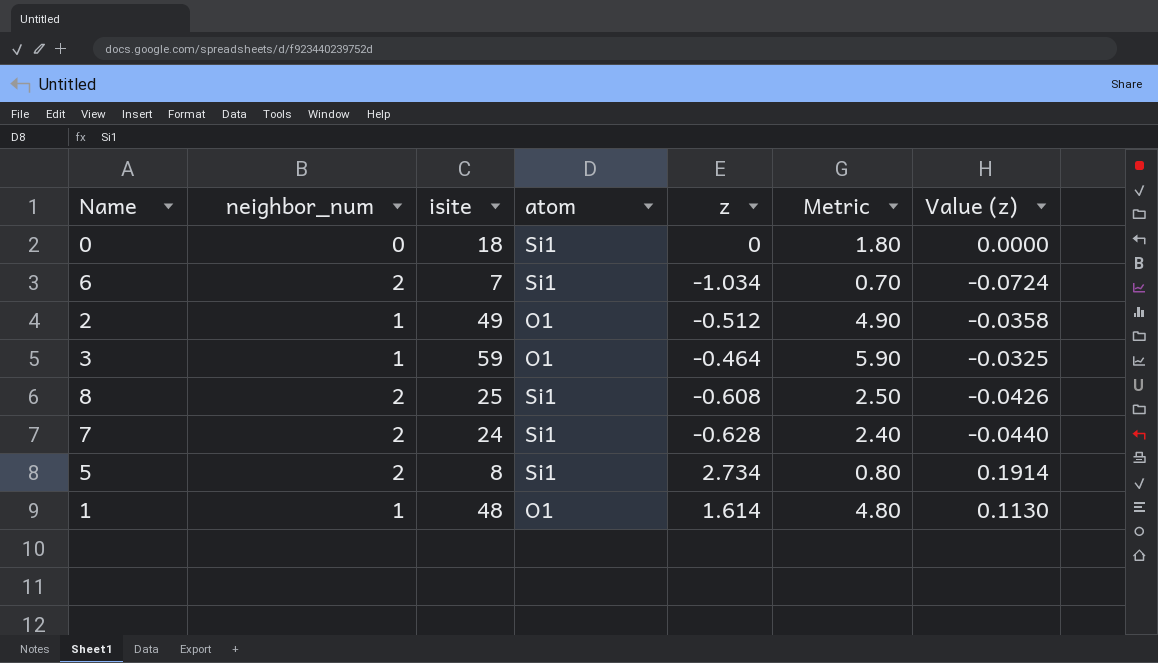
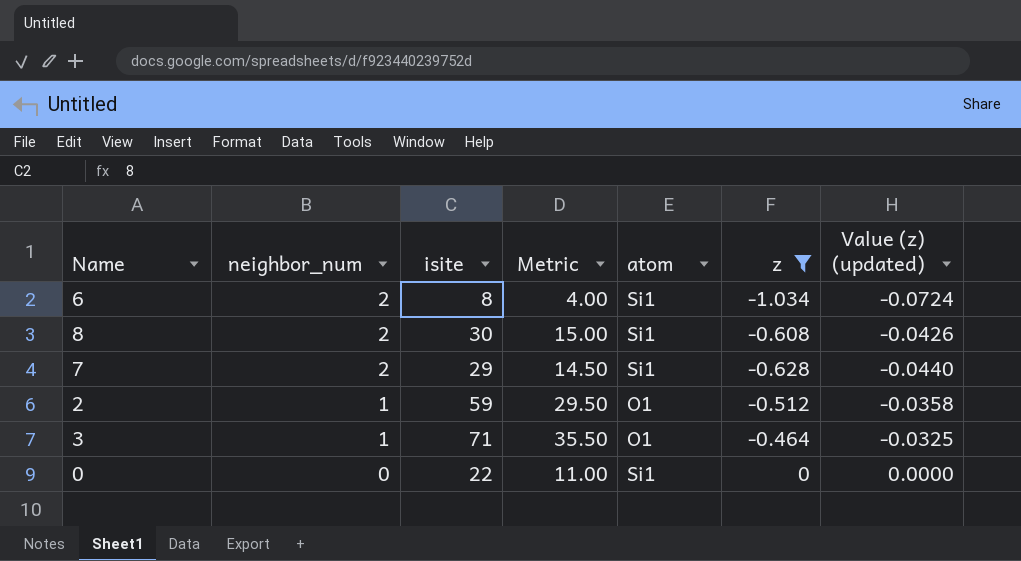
filter: none -> z <= 0
row order: none -> neighbor_num descending
column Metric | formula: [isite] * 0.1 -> [isite] * 0.5
column Metric | position: 6 -> 4
column name: Value (z) -> Value (z) (updated)
6 | isite: 7 -> 8
8 | isite: 25 -> 30
7 | isite: 24 -> 29
2 | isite: 49 -> 59
3 | isite: 59 -> 71
0 | isite: 18 -> 22

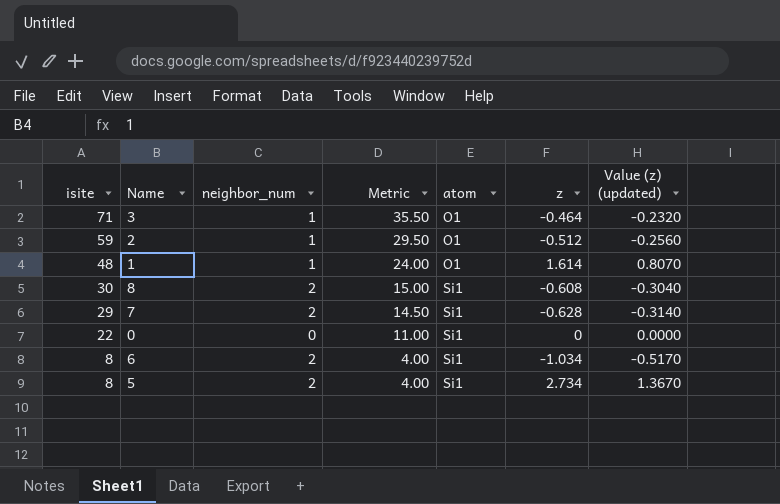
filter: z <= 0 -> none
row order: neighbor_num descending -> isite descending
column isite | position: 3 -> 1
column Value (z) (updated) | formula: [z] * 0.07 -> [z] * 0.5

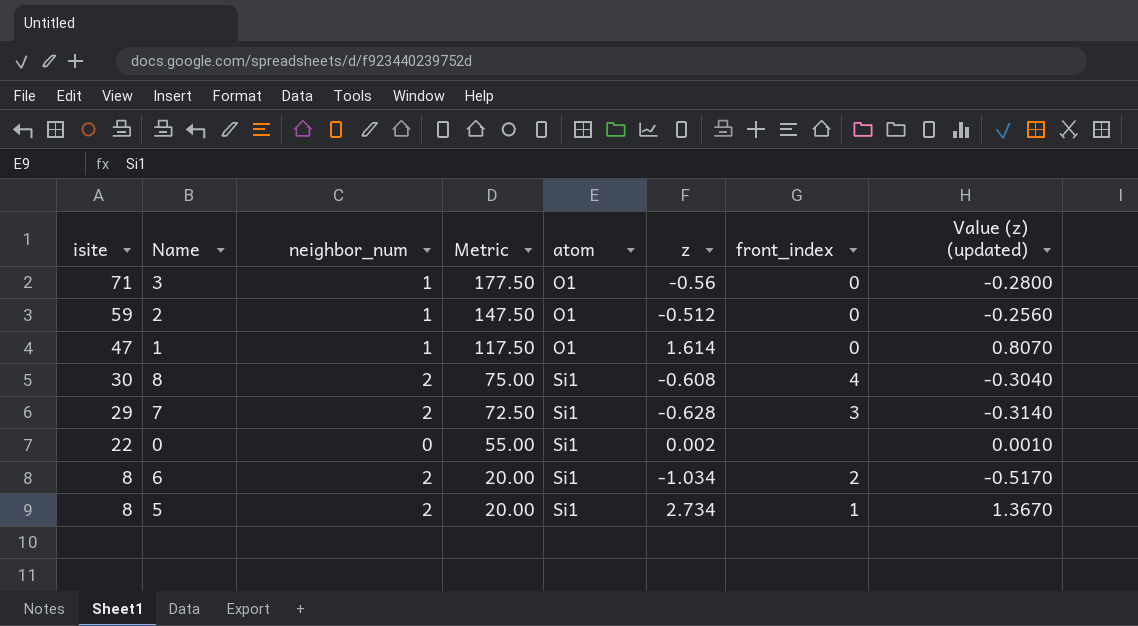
column Metric | formula: [isite] * 0.5 -> [isite] * 2.5
column front_index | position: none -> 7
3 | z: -0.464 -> -0.56
3 | Value (z) (updated): -0.2320 -> -0.2800
1 | isite: 48 -> 47
0 | z: 0 -> 0.002
0 | Value (z) (updated): 0.0000 -> 0.0010

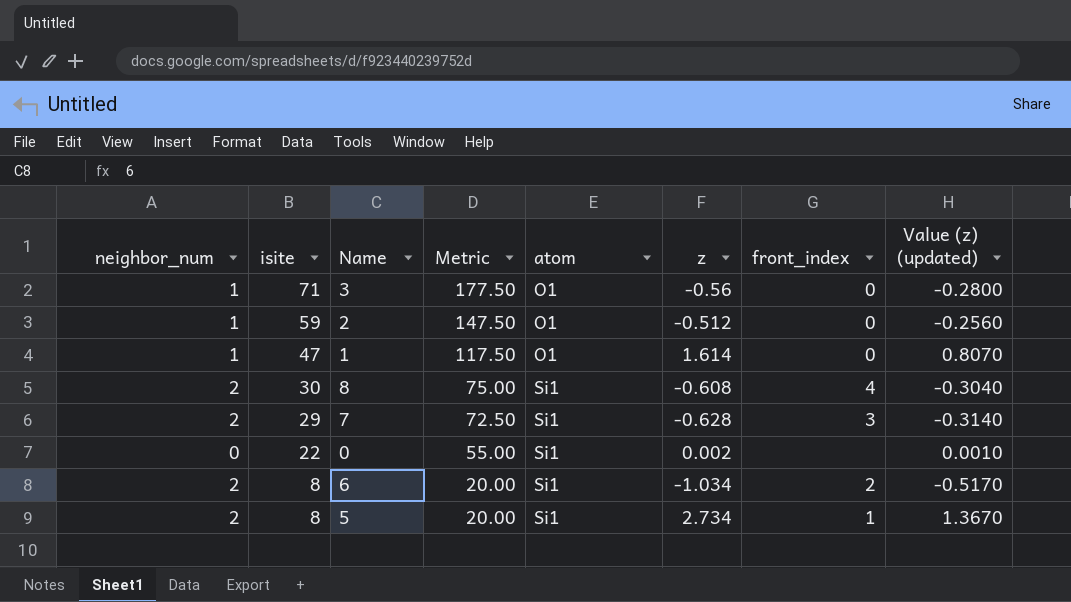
column neighbor_num | position: 3 -> 1

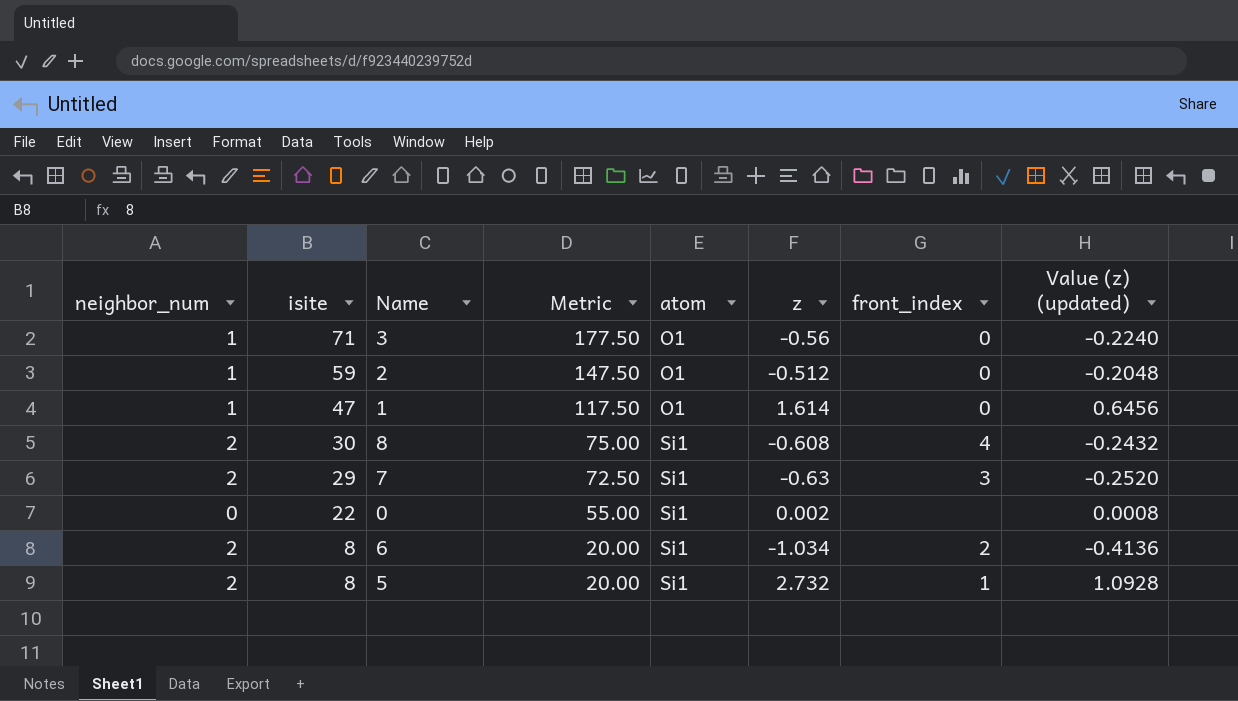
column Value (z) (updated) | formula: [z] * 0.5 -> [z] * 0.4
7 | z: -0.628 -> -0.63
5 | z: 2.734 -> 2.732

